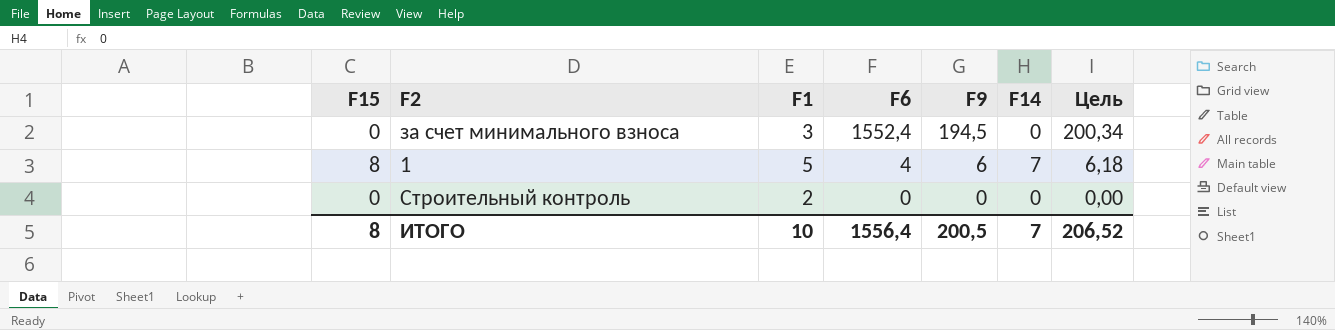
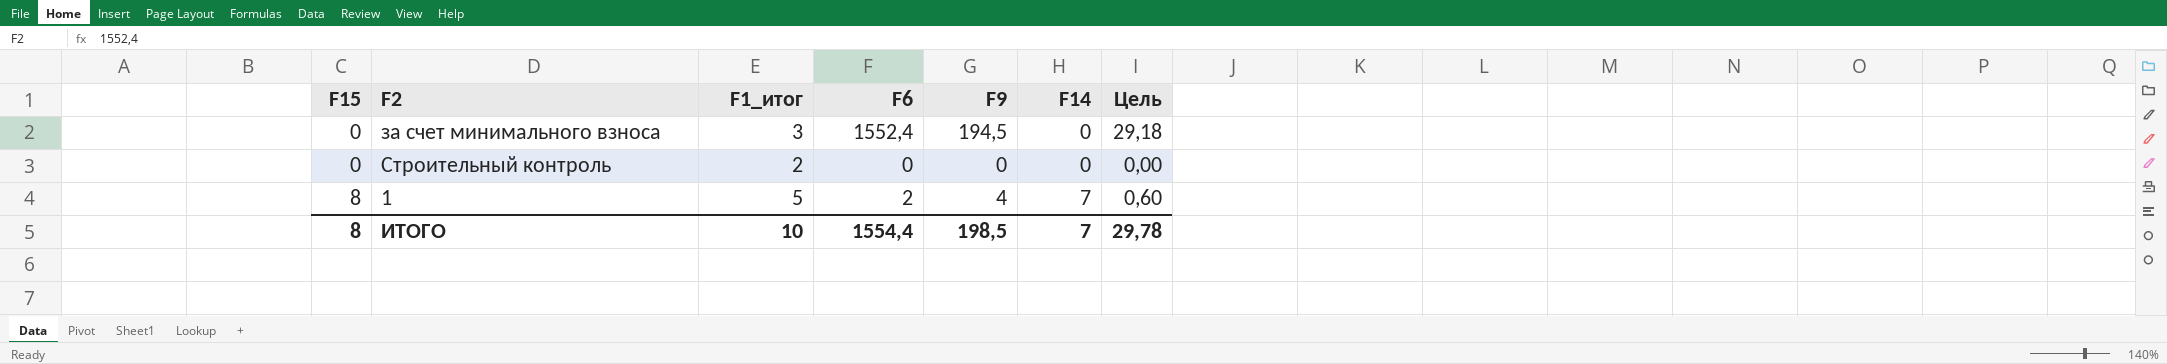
row order: F6 descending -> F15 ascending
column name: F1 -> F1_итог
column Цель | formula: [F9] * 1,03 -> [F9] * 0,15
1 | F6: 4 -> 2
1 | F9: 6 -> 4
ИТОГО | F6: 1556,4 -> 1554,4
ИТОГО | F9: 200,5 -> 198,5
ИТОГО | Цель: 206,52 -> 29,78

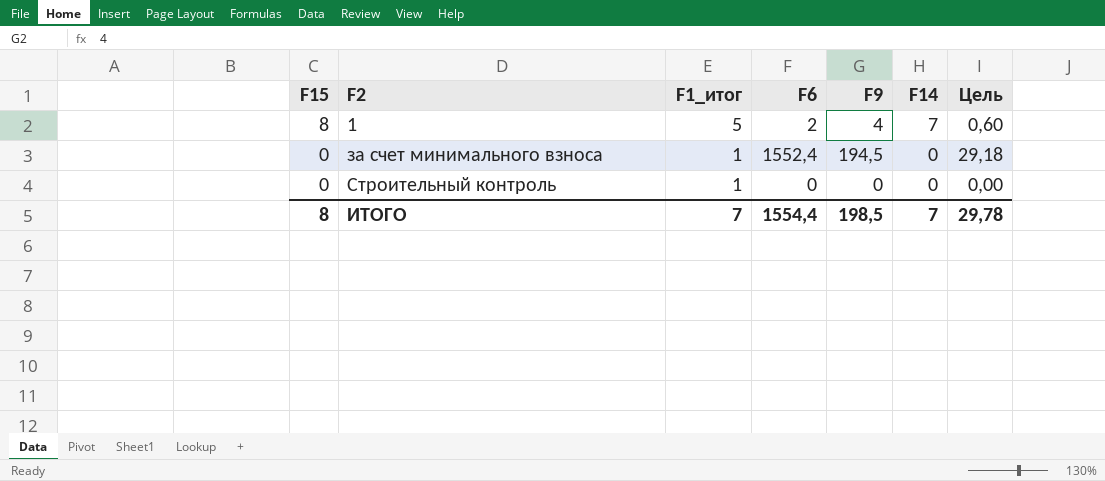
row order: F15 ascending -> F15 descending
за счет минимального взноса | F1_итог: 3 -> 1
Строительный контроль | F1_итог: 2 -> 1
ИТОГО | F1_итог: 10 -> 7

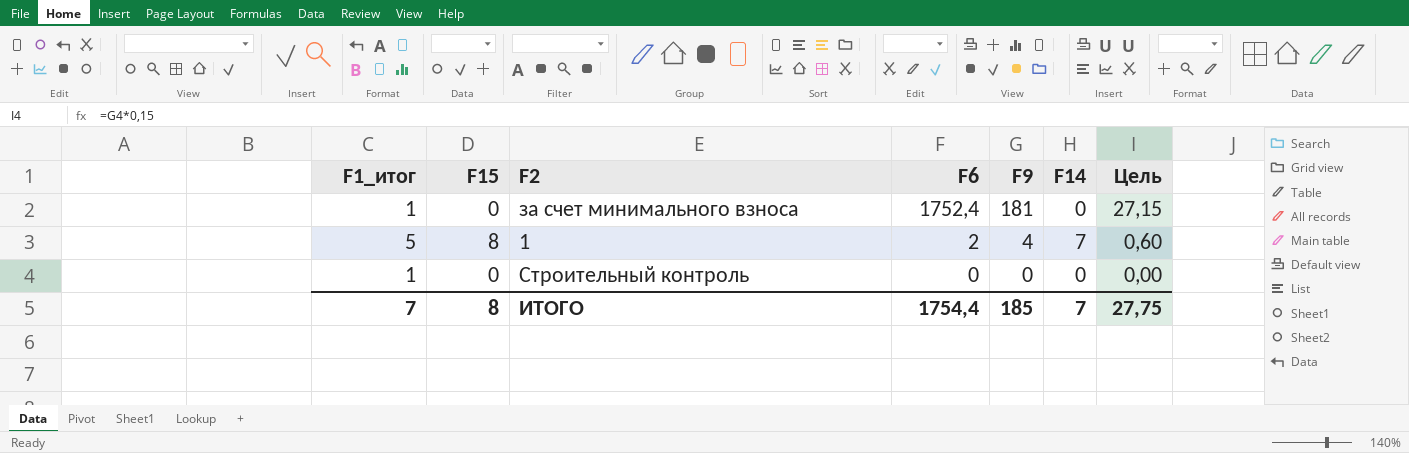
row order: F15 descending -> F6 descending
column F1_итог | position: 3 -> 1
за счет минимального взноса | F6: 1552,4 -> 1752,4
за счет минимального взноса | F9: 194,5 -> 181
за счет минимального взноса | Цель: 29,18 -> 27,15
ИТОГО | F6: 1554,4 -> 1754,4
ИТОГО | F9: 198,5 -> 185
ИТОГО | Цель: 29,78 -> 27,75

